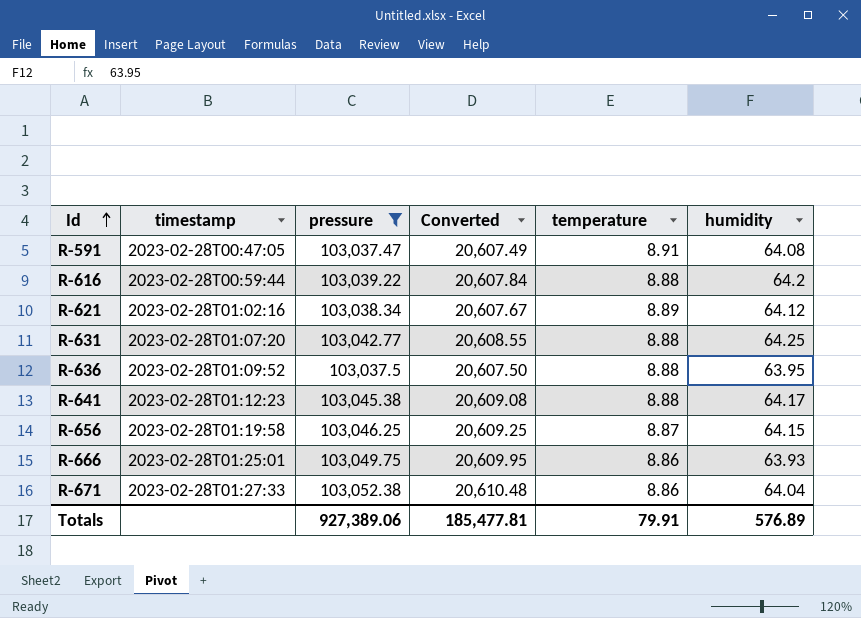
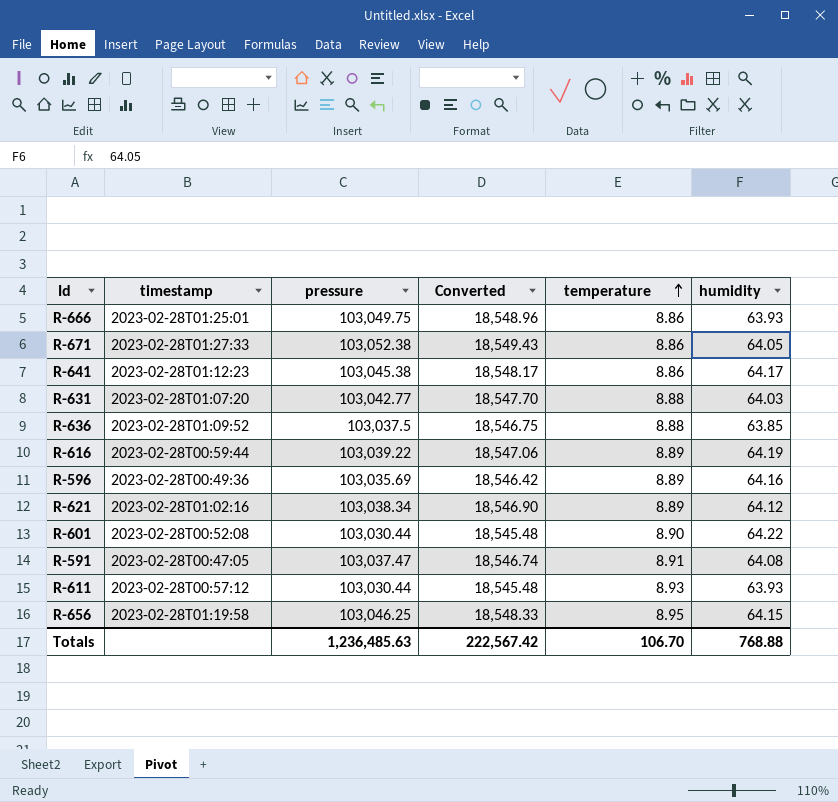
filter: pressure >= 103,037.47 -> none
row order: Id ascending -> temperature ascending
column Converted | formula: [pressure] * 0.2 -> [pressure] * 0.18
R-671 | humidity: 64.04 -> 64.05
R-641 | temperature: 8.88 -> 8.86
R-631 | humidity: 64.25 -> 64.03
R-636 | humidity: 63.95 -> 63.85
R-616 | temperature: 8.88 -> 8.89
R-616 | humidity: 64.2 -> 64.19
R-656 | temperature: 8.87 -> 8.95
Totals | pressure: 927,389.06 -> 1,236,485.63
Totals | Converted: 185,477.81 -> 222,567.42
Totals | temperature: 79.91 -> 106.70
Totals | humidity: 576.89 -> 768.88

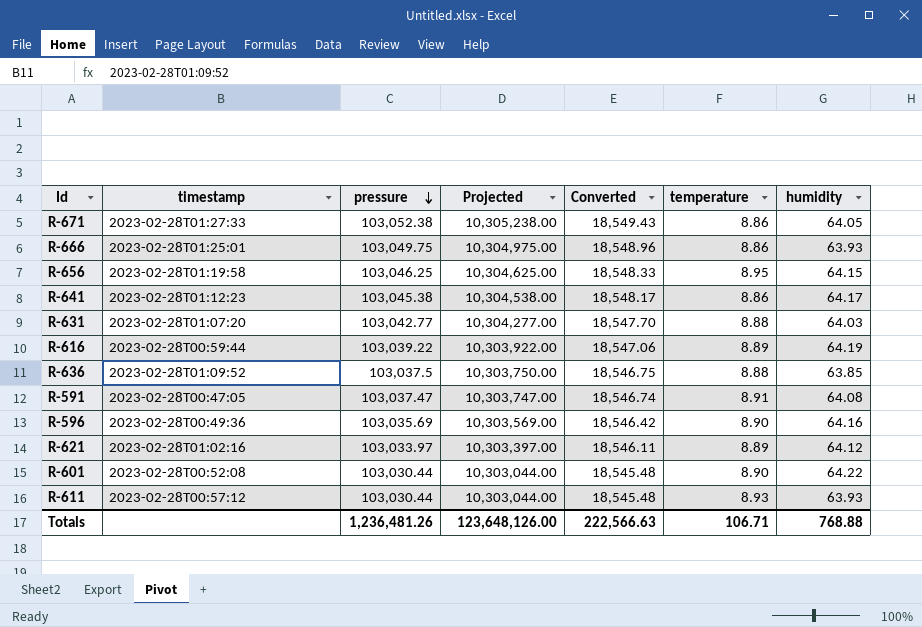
row order: temperature ascending -> pressure descending
column Projected | formula: none -> [pressure] * 100
R-596 | temperature: 8.89 -> 8.90
R-621 | pressure: 103,038.34 -> 103,033.97
R-621 | Converted: 18,546.90 -> 18,546.11
Totals | pressure: 1,236,485.63 -> 1,236,481.26
Totals | Converted: 222,567.42 -> 222,566.63
Totals | temperature: 106.70 -> 106.71

